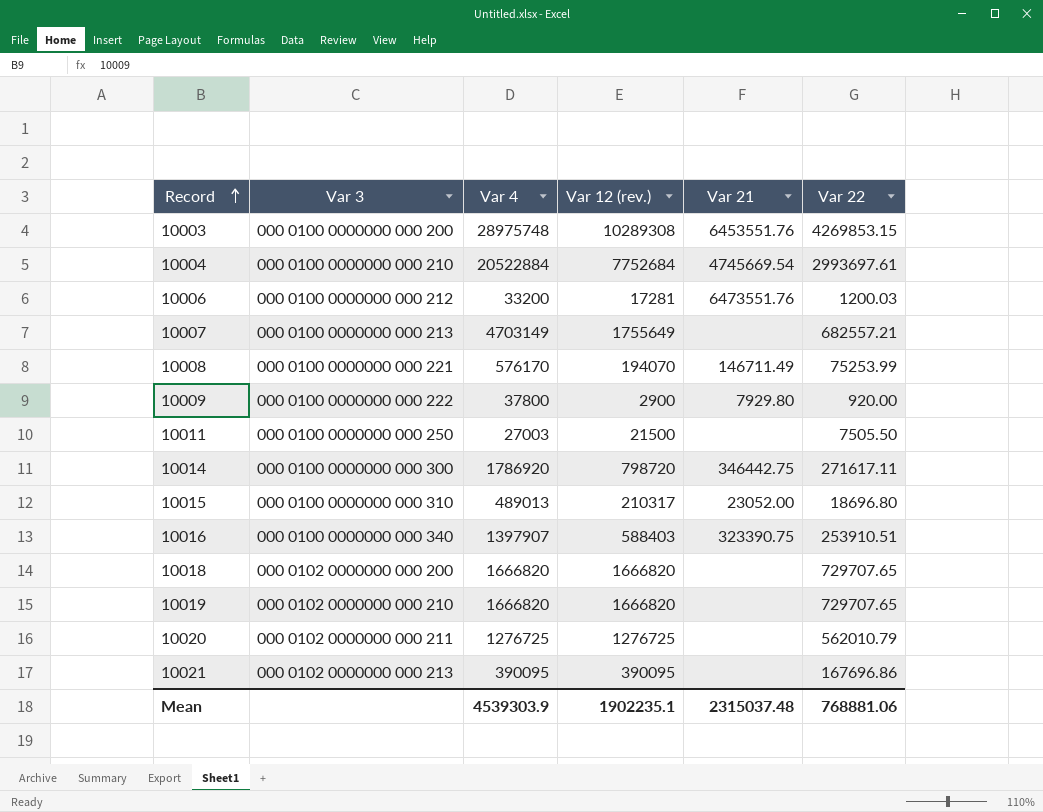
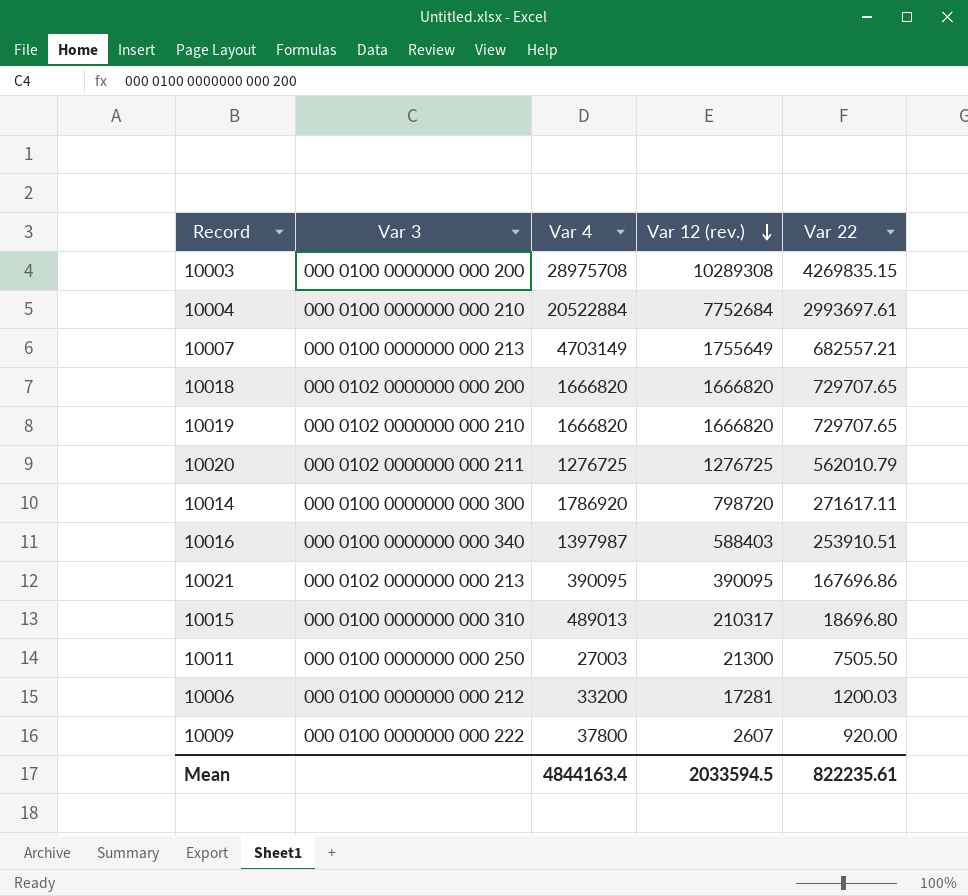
row order: Record ascending -> Var 12 (rev.) descending
column Var 21 | position: 5 -> none
row 10008: 000 0100 0000000 000 221 | 576170 | 194070 | 146711.49 | 75253.99 -> none
10003 | Var 4: 28975748 -> 28975708
10003 | Var 22: 4269853.15 -> 4269835.15
10016 | Var 4: 1397907 -> 1397987
10011 | Var 12 (rev.): 21500 -> 21300
10009 | Var 12 (rev.): 2900 -> 2607
Mean | Var 4: 4539303.9 -> 4844163.4
Mean | Var 12 (rev.): 1902235.1 -> 2033594.5
Mean | Var 22: 768881.06 -> 822235.61

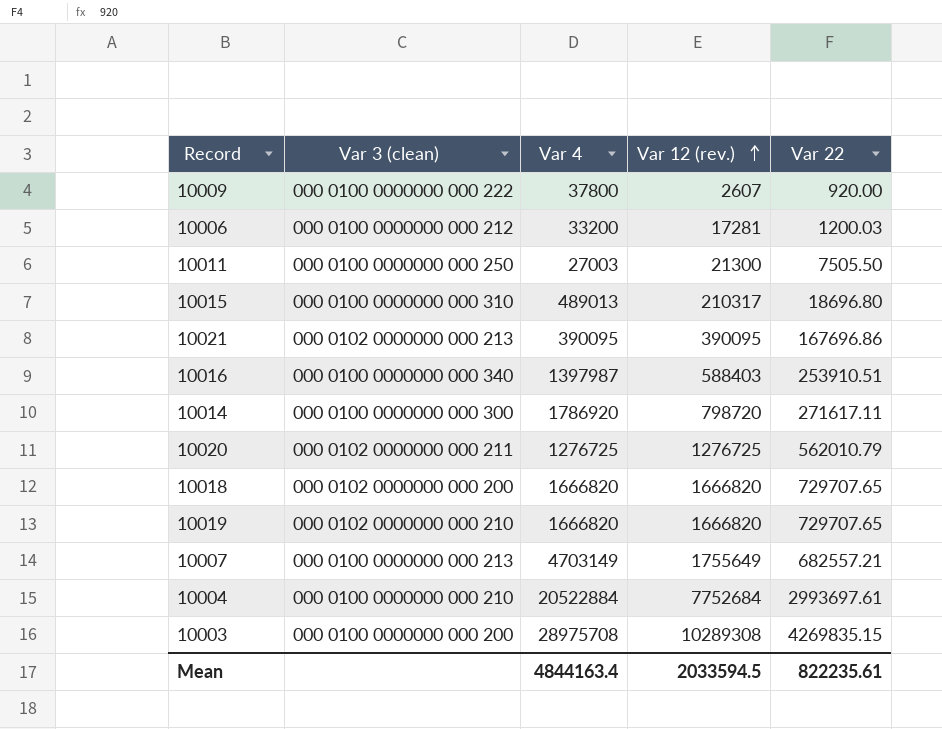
row order: Var 12 (rev.) descending -> Var 12 (rev.) ascending
column name: Var 3 -> Var 3 (clean)

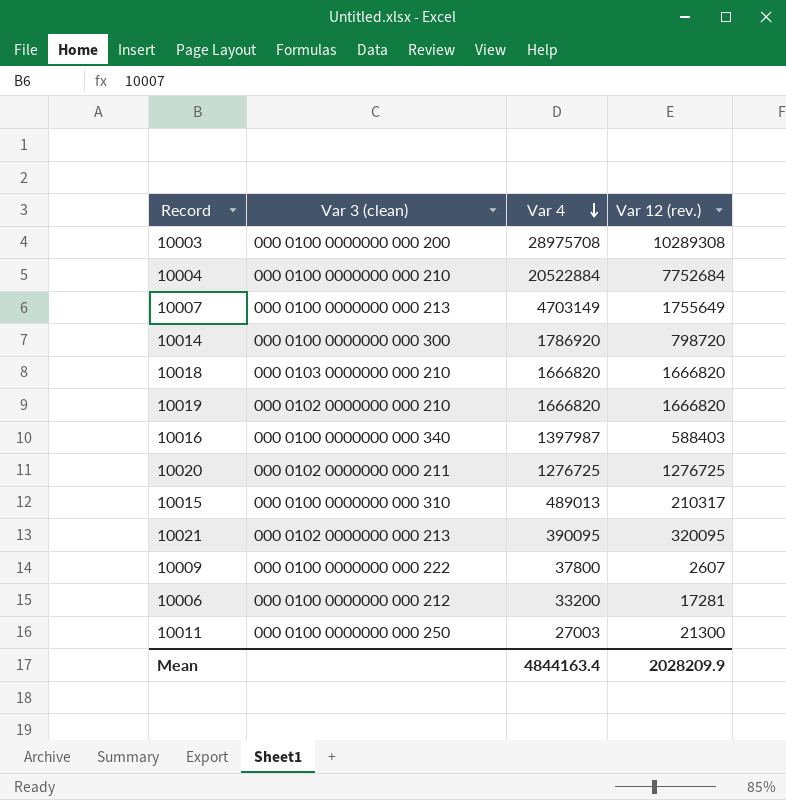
row order: Var 12 (rev.) ascending -> Var 4 descending
column Var 22 | position: 5 -> none
10018 | Var 3 (clean): 000 0102 0000000 000 200 -> 000 0103 0000000 000 210
10021 | Var 12 (rev.): 390095 -> 320095
Mean | Var 12 (rev.): 2033594.5 -> 2028209.9

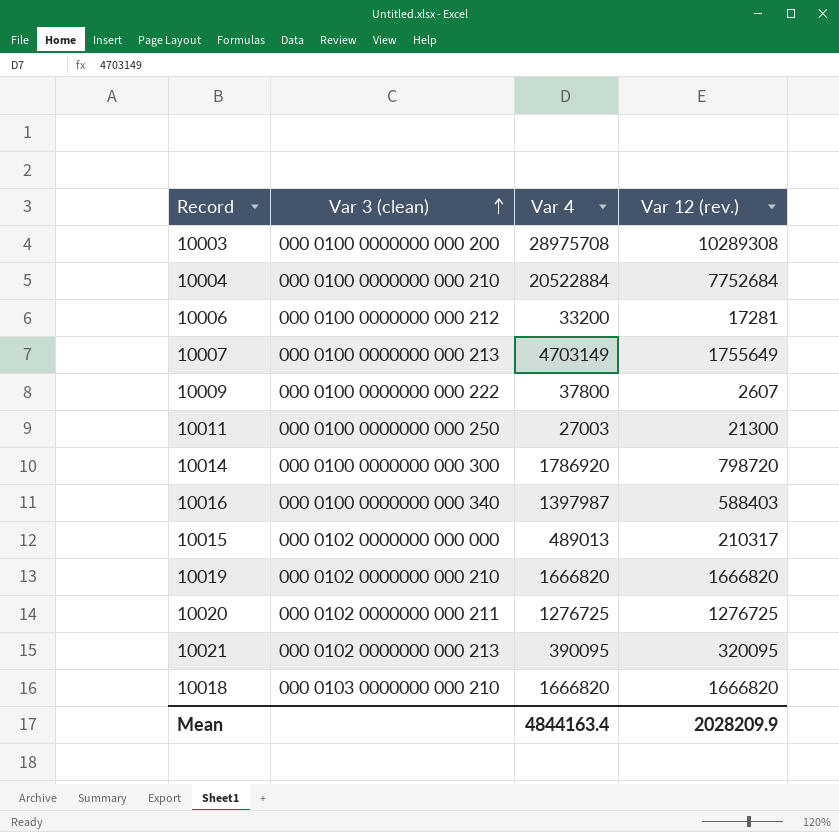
row order: Var 4 descending -> Var 3 (clean) ascending
10015 | Var 3 (clean): 000 0100 0000000 000 310 -> 000 0102 0000000 000 000

